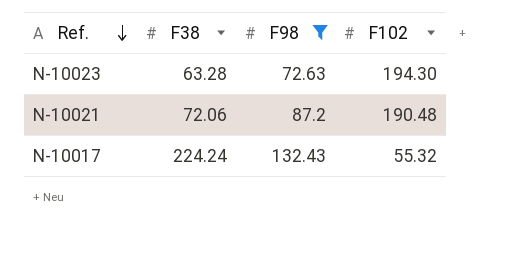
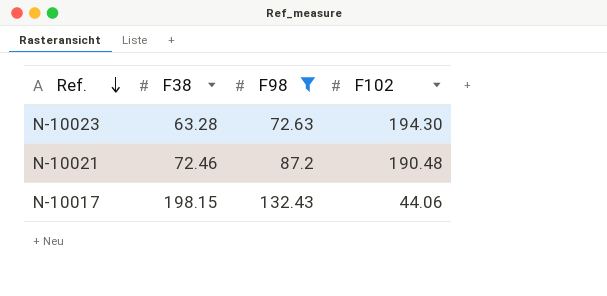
N-10021 | F38: 72.06 -> 72.46
N-10017 | F38: 224.24 -> 198.15
N-10017 | F102: 55.32 -> 44.06

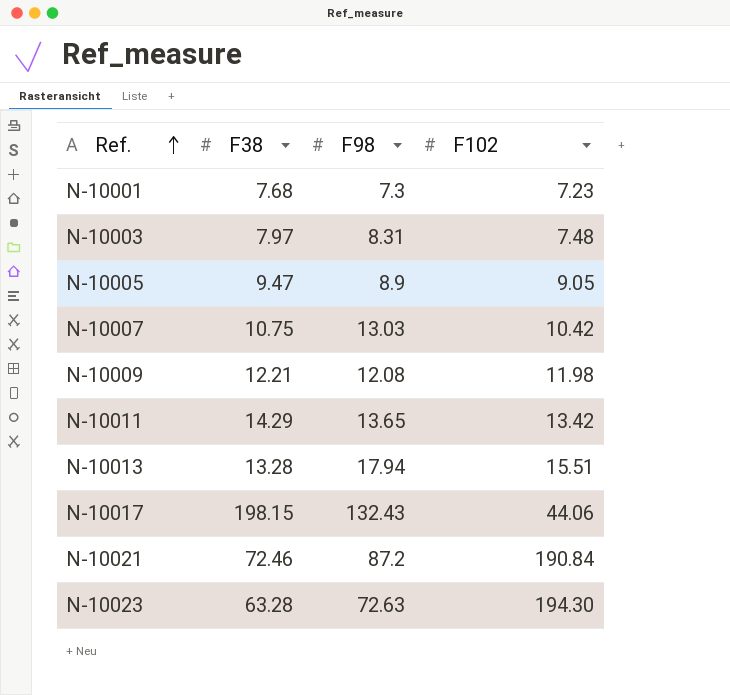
filter: F98 >= 72.63 -> none
row order: Ref. descending -> Ref. ascending
N-10021 | F102: 190.48 -> 190.84

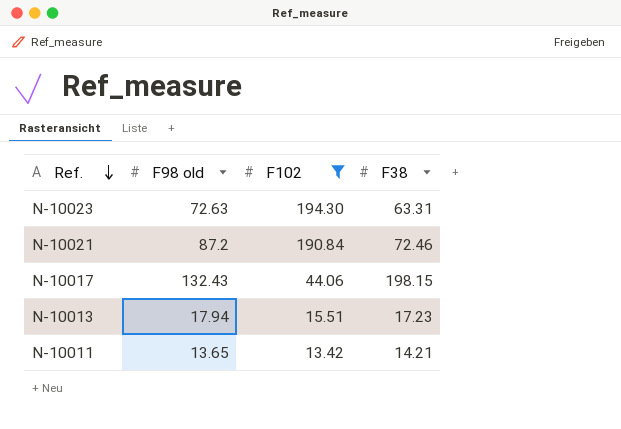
filter: none -> F102 >= 13.42
row order: Ref. ascending -> Ref. descending
column name: F98 -> F98 old
column F38 | position: 2 -> 4
N-10023 | F38: 63.28 -> 63.31
N-10013 | F38: 13.28 -> 17.23
N-10011 | F38: 14.29 -> 14.21

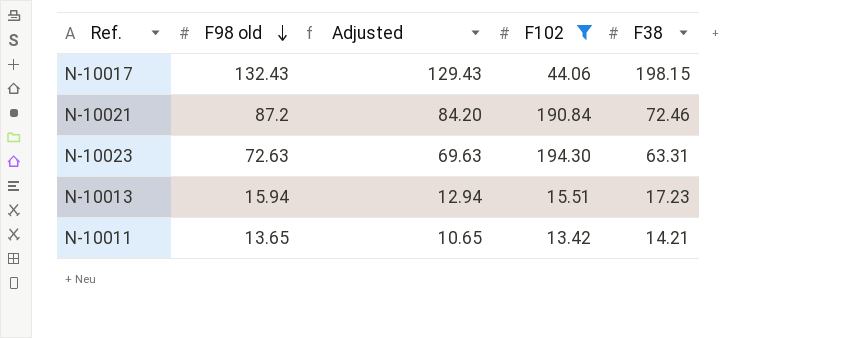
row order: Ref. descending -> F98 old descending
column Adjusted | formula: none -> [F98 old] - 3
N-10013 | F98 old: 17.94 -> 15.94

